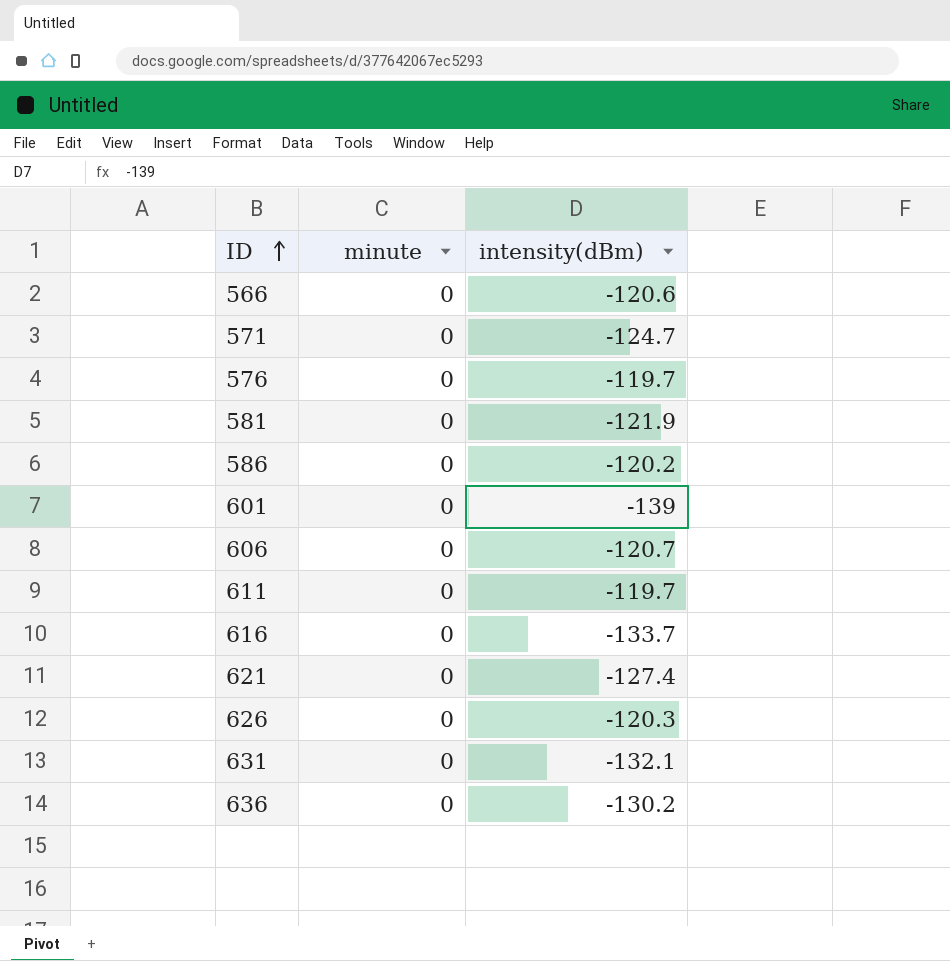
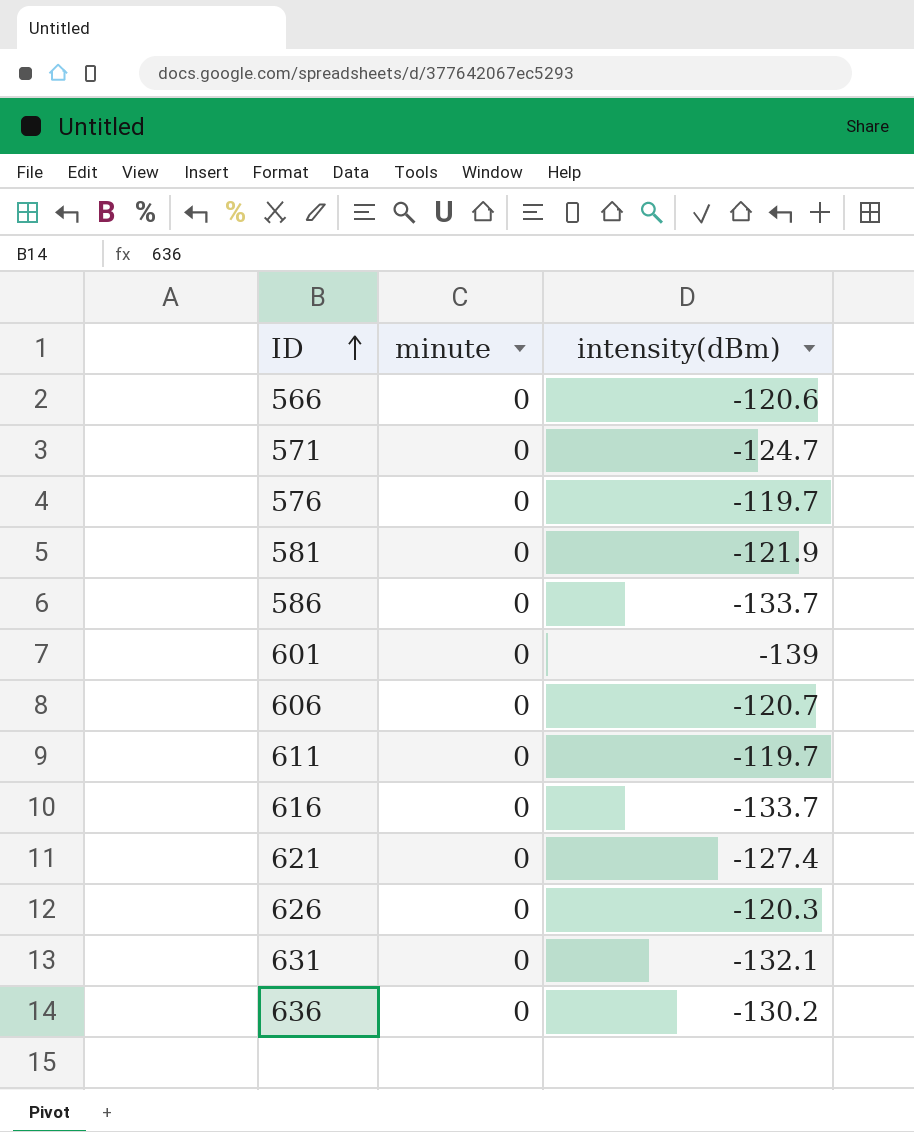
586 | intensity(dBm): -120.2 -> -133.7

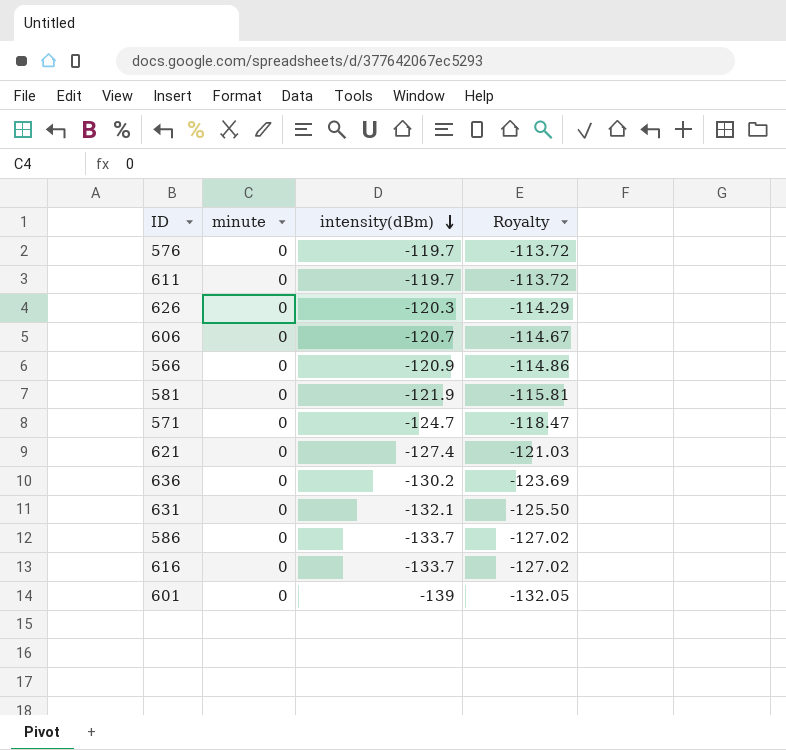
row order: ID ascending -> intensity(dBm) descending
column Royalty | formula: none -> [intensity(dBm)] * 0.95
566 | intensity(dBm): -120.6 -> -120.9

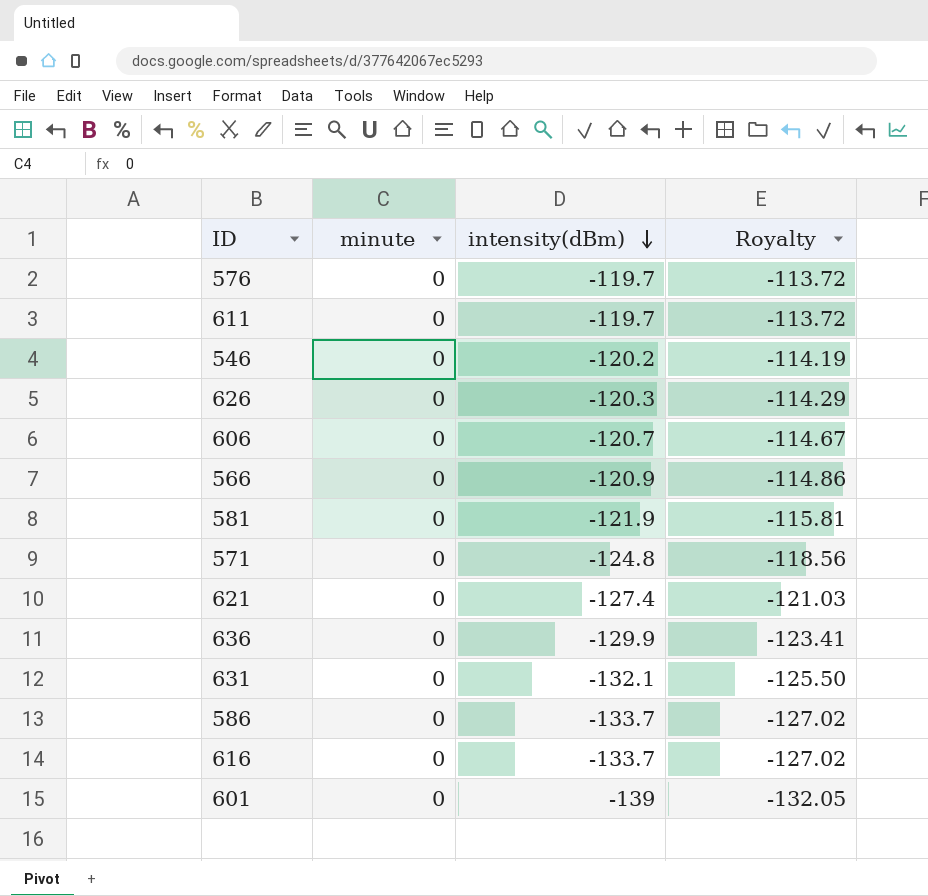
row 546: none -> 0 | -120.2 | -114.19
571 | intensity(dBm): -124.7 -> -124.8
571 | Royalty: -118.47 -> -118.56
636 | intensity(dBm): -130.2 -> -129.9
636 | Royalty: -123.69 -> -123.41

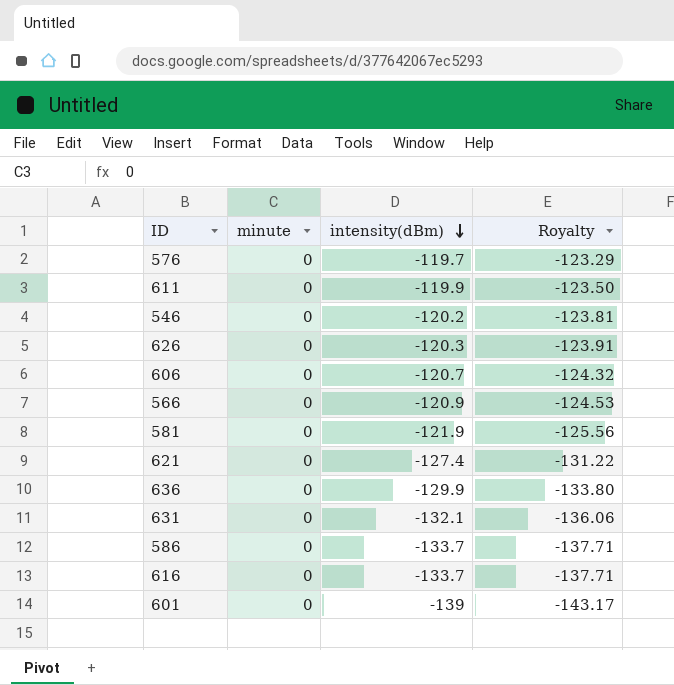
column Royalty | formula: [intensity(dBm)] * 0.95 -> [intensity(dBm)] * 1.03
row 571: 0 | -124.8 | -118.56 -> none
611 | intensity(dBm): -119.7 -> -119.9

